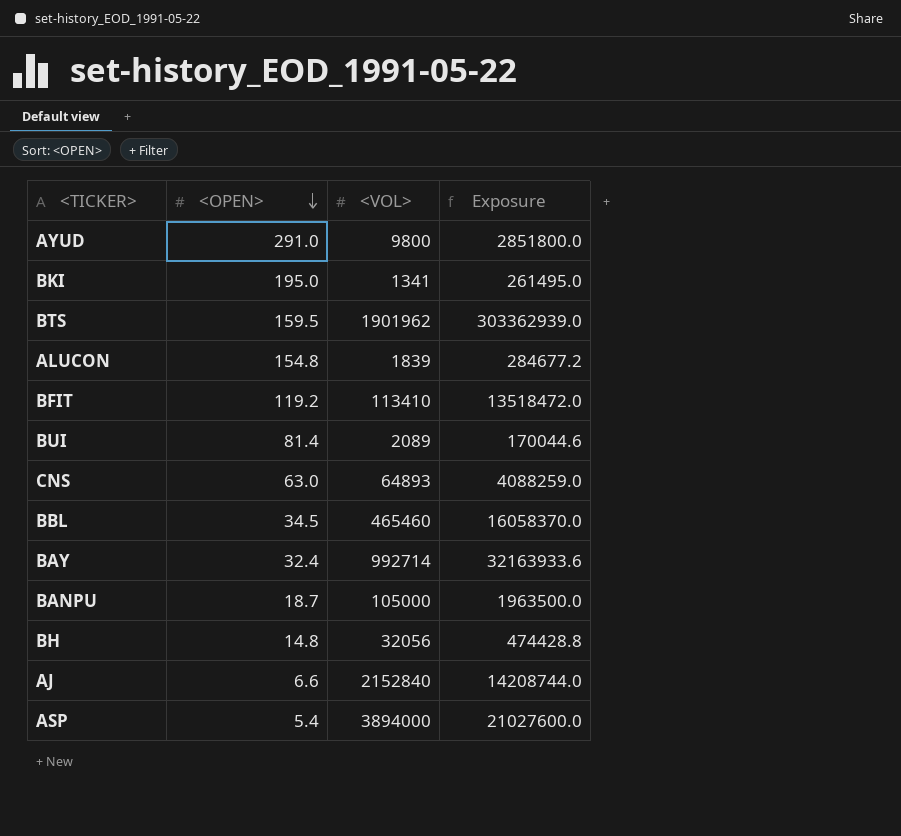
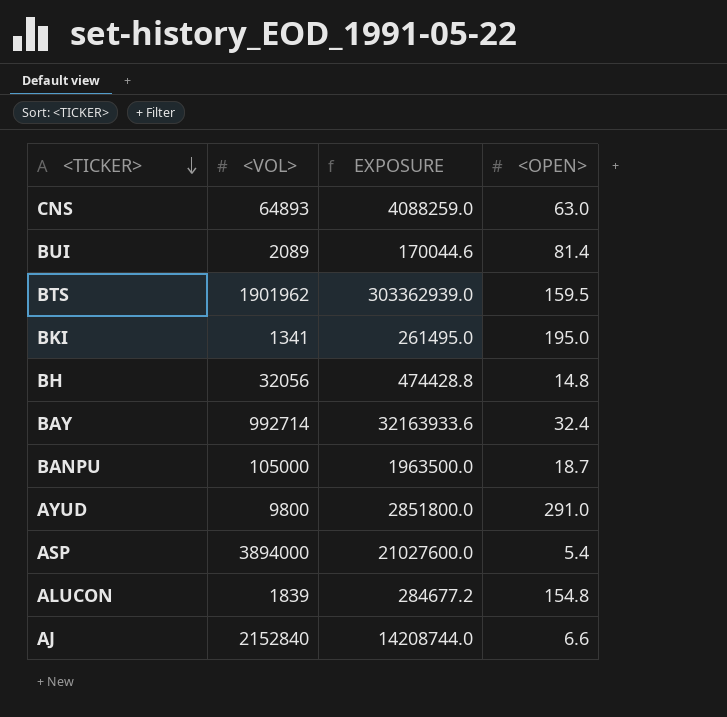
row order: <OPEN> descending -> <TICKER> descending
column name: Exposure -> EXPOSURE
column <OPEN> | position: 2 -> 4
row BFIT: 119.2 | 113410 | 13518472.0 -> none
row BBL: 34.5 | 465460 | 16058370.0 -> none

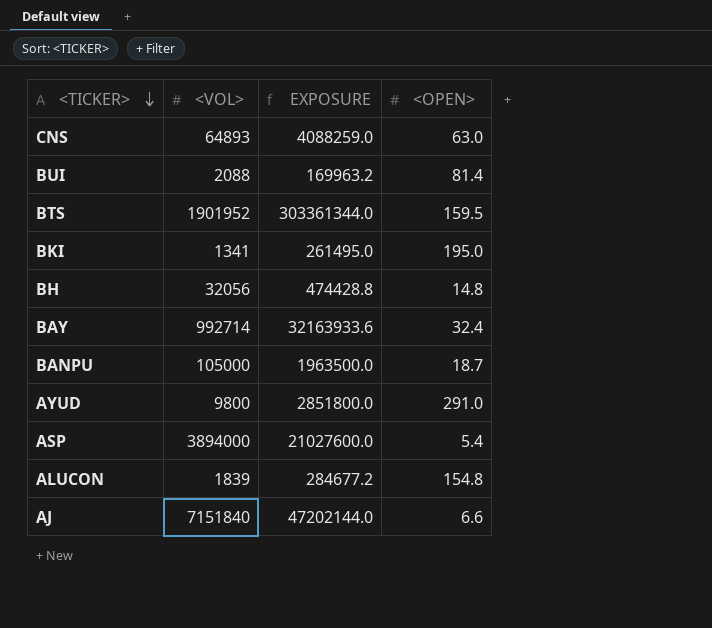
BUI | <VOL>: 2089 -> 2088
BUI | EXPOSURE: 170044.6 -> 169963.2
BTS | <VOL>: 1901962 -> 1901952
BTS | EXPOSURE: 303362939.0 -> 303361344.0
AJ | <VOL>: 2152840 -> 7151840
AJ | EXPOSURE: 14208744.0 -> 47202144.0

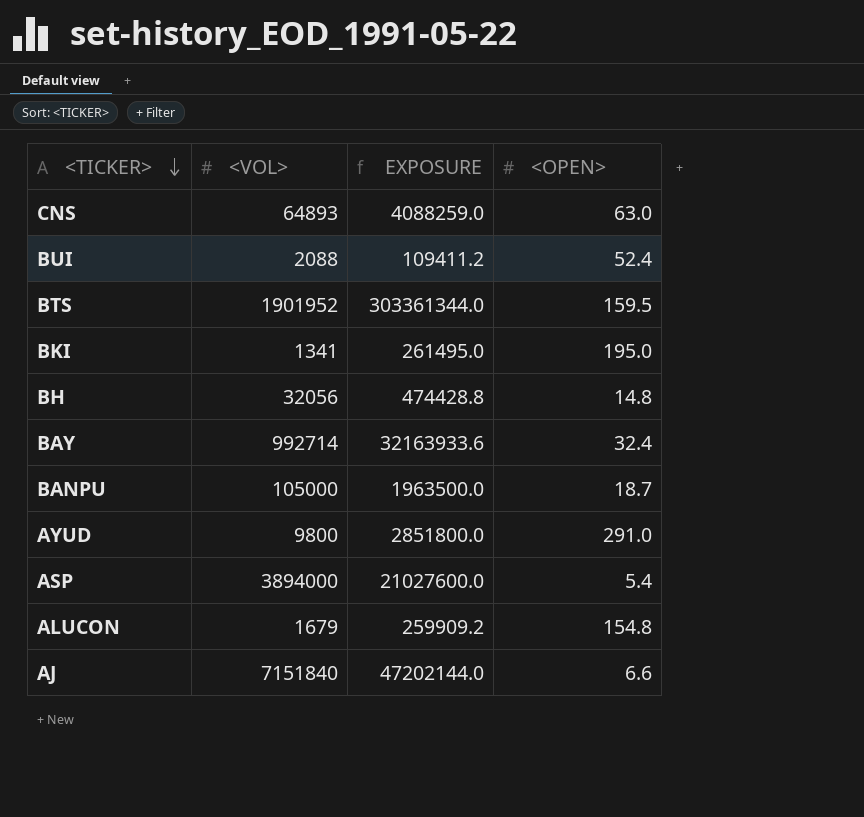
BUI | EXPOSURE: 169963.2 -> 109411.2
BUI | <OPEN>: 81.4 -> 52.4
ALUCON | <VOL>: 1839 -> 1679
ALUCON | EXPOSURE: 284677.2 -> 259909.2

